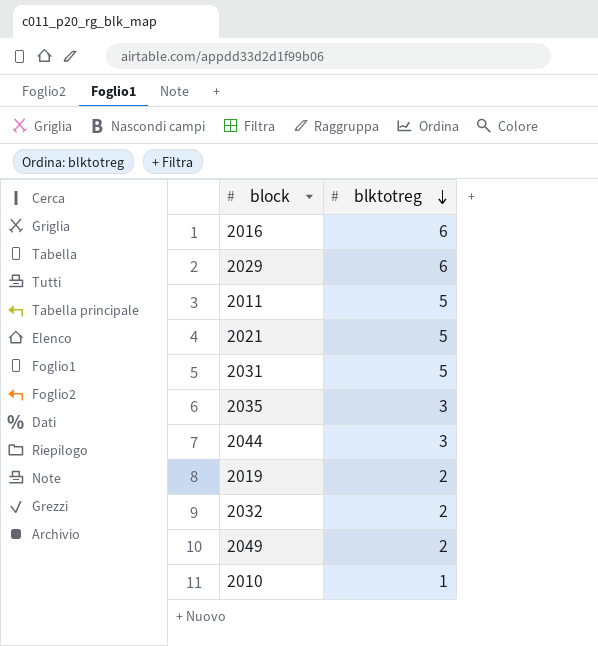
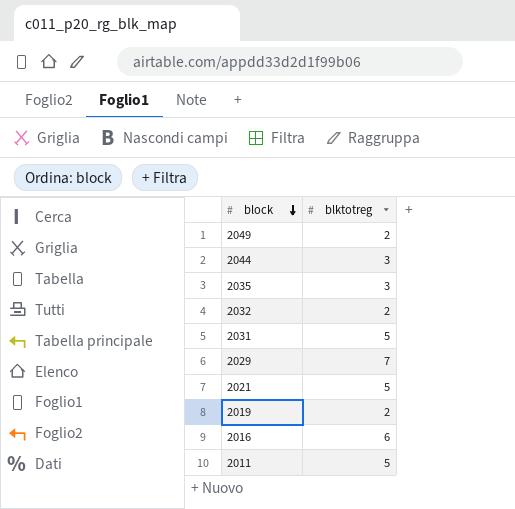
row order: blktotreg descending -> block descending
row 2010: 1 -> none
2029 | blktotreg: 6 -> 7

